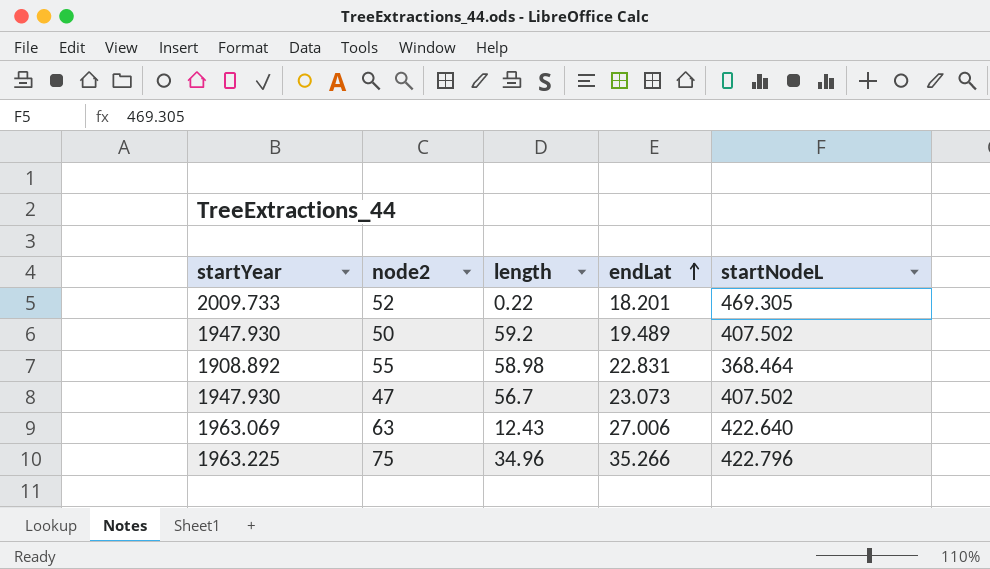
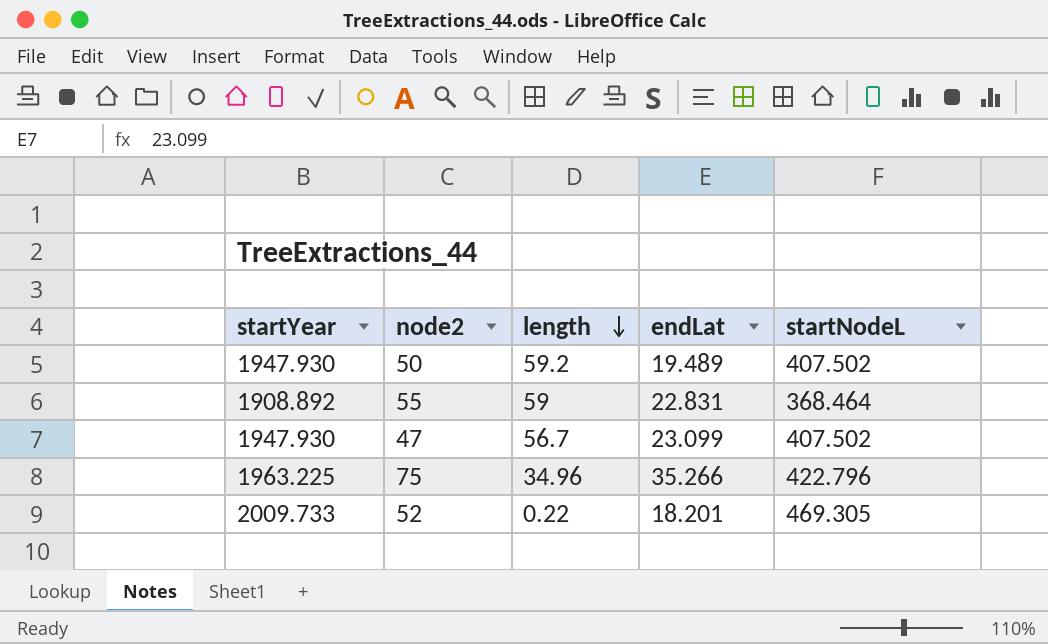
row order: endLat ascending -> length descending
row 63: 1963.069 | 12.43 | 27.006 | 422.640 -> none
55 | length: 58.98 -> 59
47 | endLat: 23.073 -> 23.099

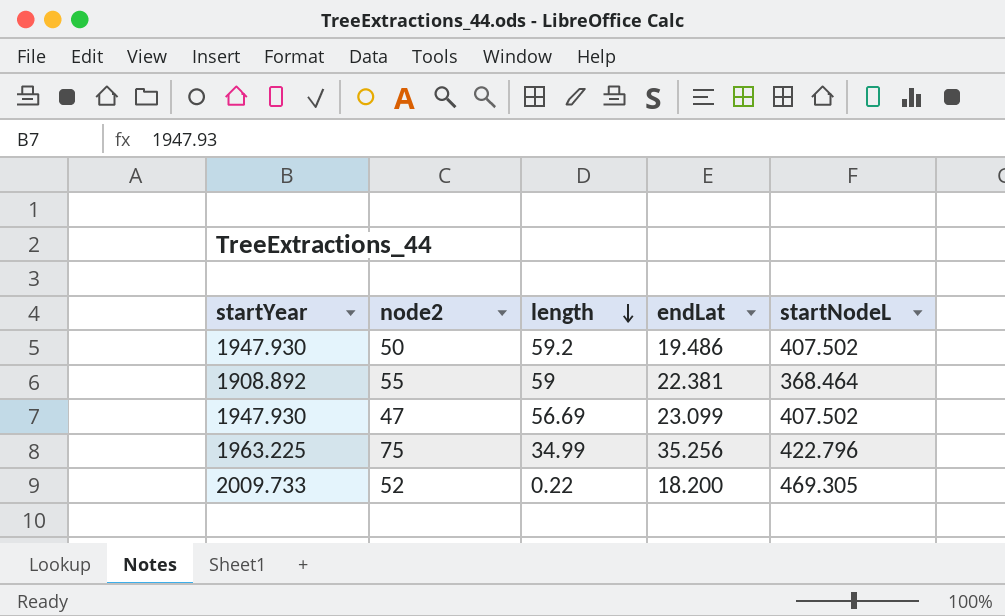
50 | endLat: 19.489 -> 19.486
55 | endLat: 22.831 -> 22.381
47 | length: 56.7 -> 56.69
75 | length: 34.96 -> 34.99
75 | endLat: 35.266 -> 35.256
52 | endLat: 18.201 -> 18.200

